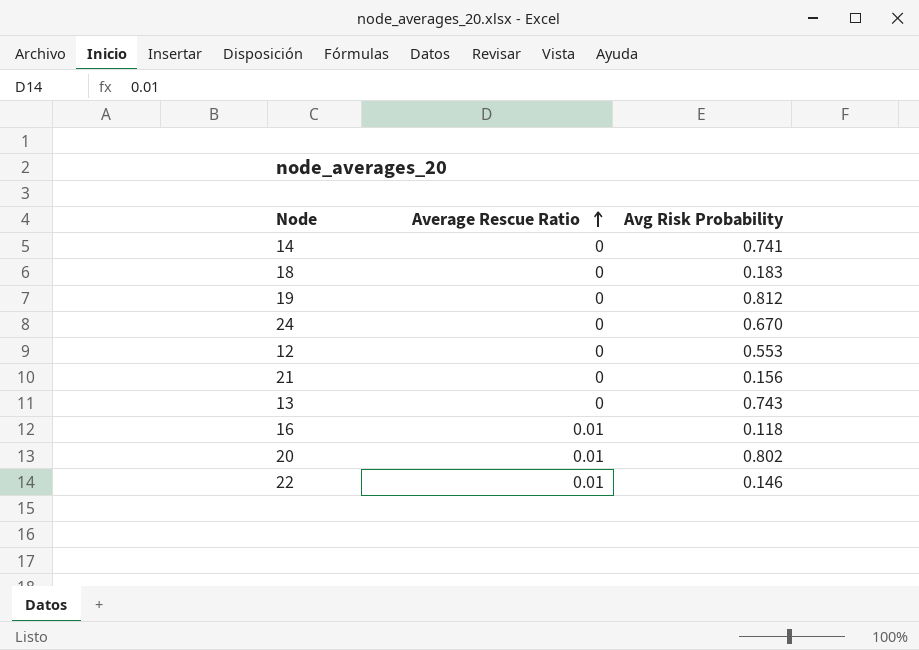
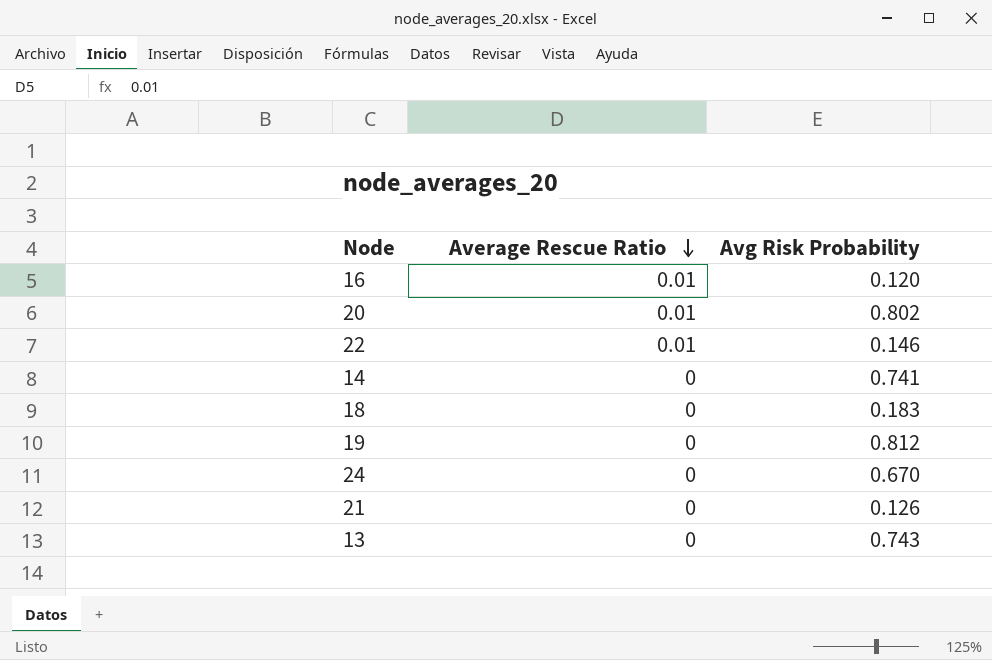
row order: Average Rescue Ratio ascending -> Average Rescue Ratio descending
row 12: 0 | 0.553 -> none
16 | Avg Risk Probability: 0.118 -> 0.120
21 | Avg Risk Probability: 0.156 -> 0.126

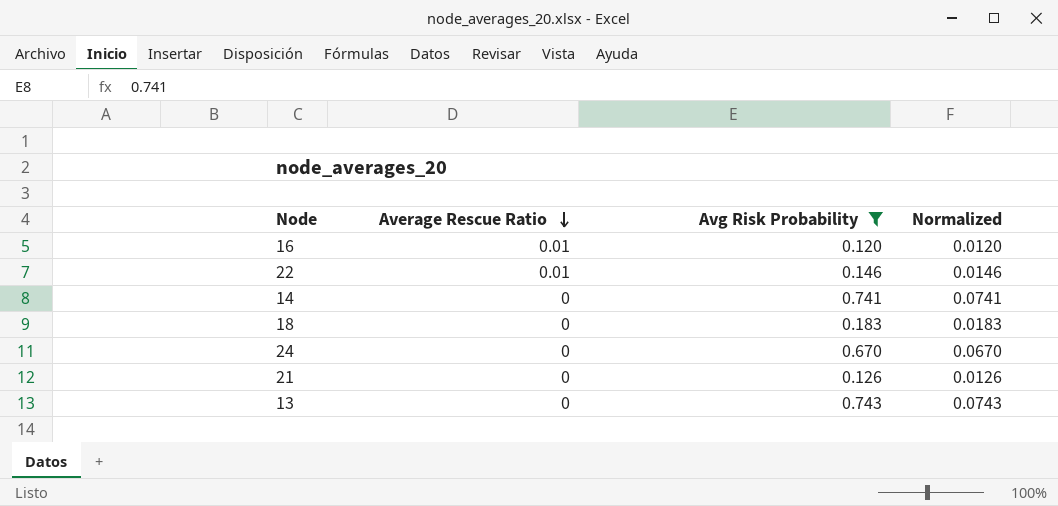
filter: none -> Avg Risk Probability <= 0.743
column Normalized | formula: none -> [Avg Risk Probability] * 0.1

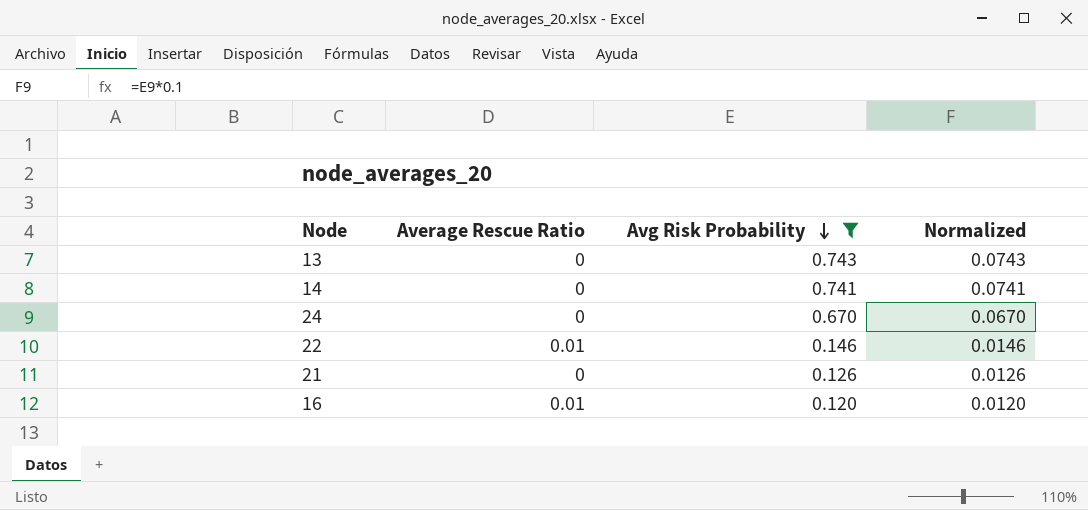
row order: Average Rescue Ratio descending -> Avg Risk Probability descending
row 18: 0 | 0.183 | 0.0183 -> none

